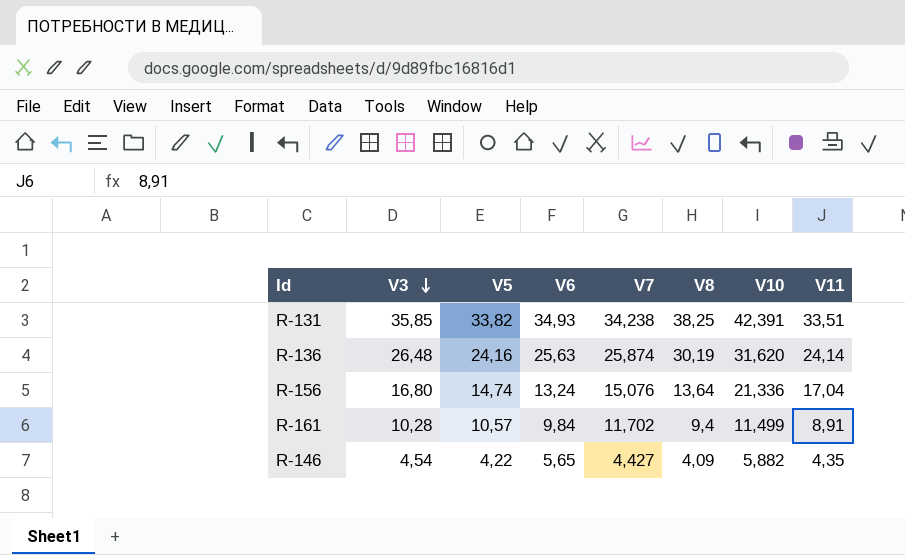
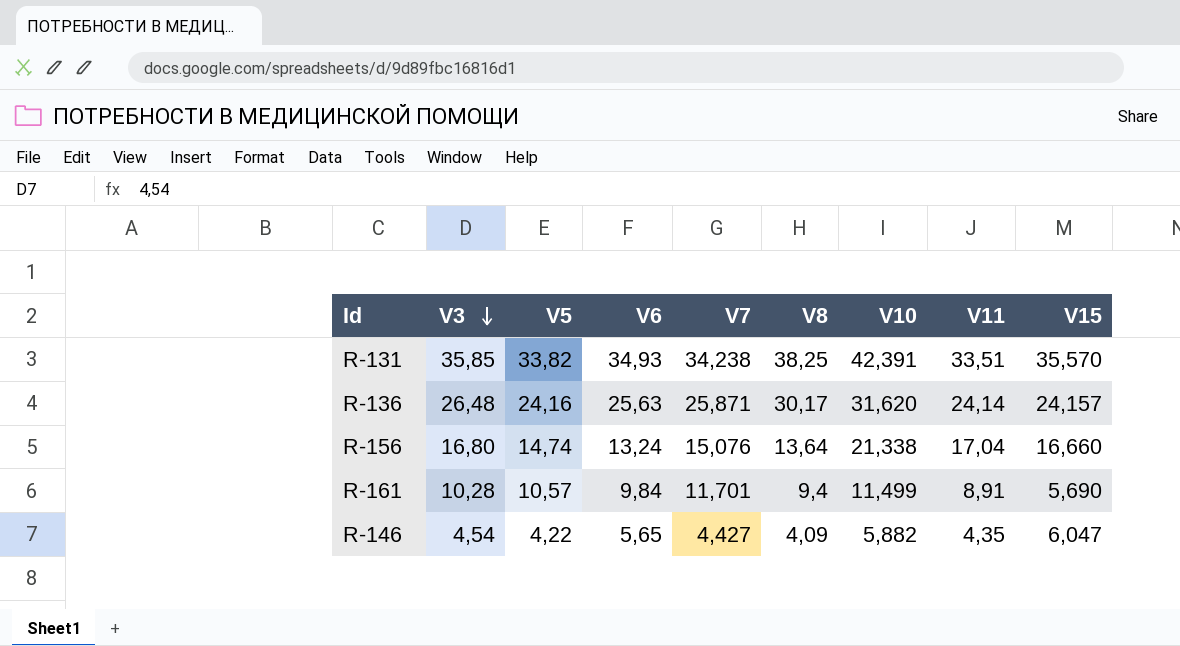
column V15 | position: none -> 9
R-136 | V7: 25,874 -> 25,871
R-136 | V8: 30,19 -> 30,17
R-156 | V10: 21,336 -> 21,338
R-161 | V7: 11,702 -> 11,701

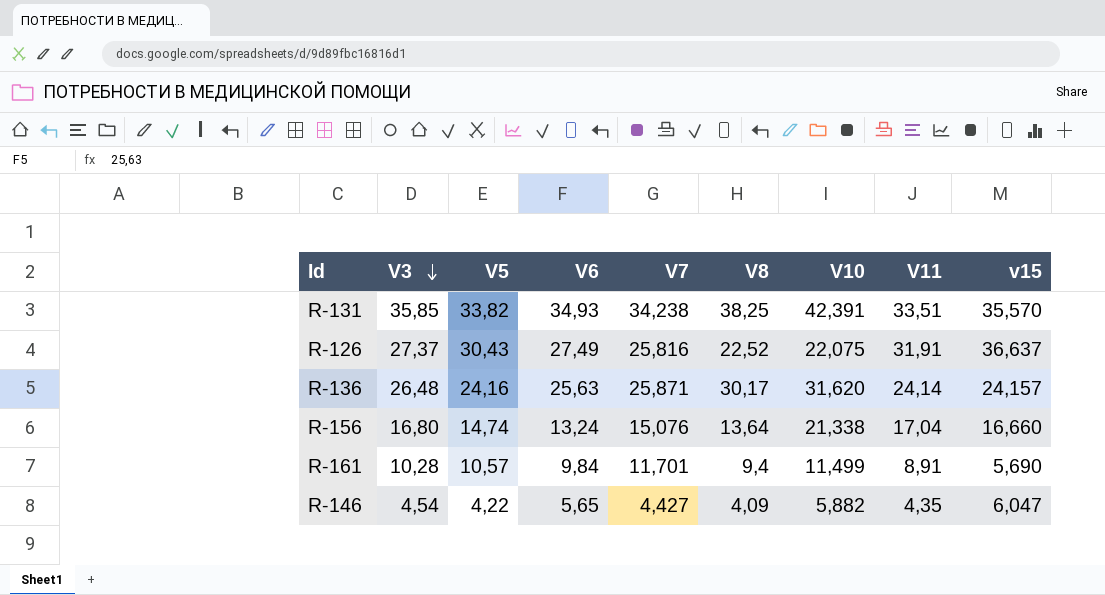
column name: V15 -> v15
row R-126: none -> 27,37 | 30,43 | 27,49 | 25,816 | 22,52 | 22,075 | 31,91 | 36,637

